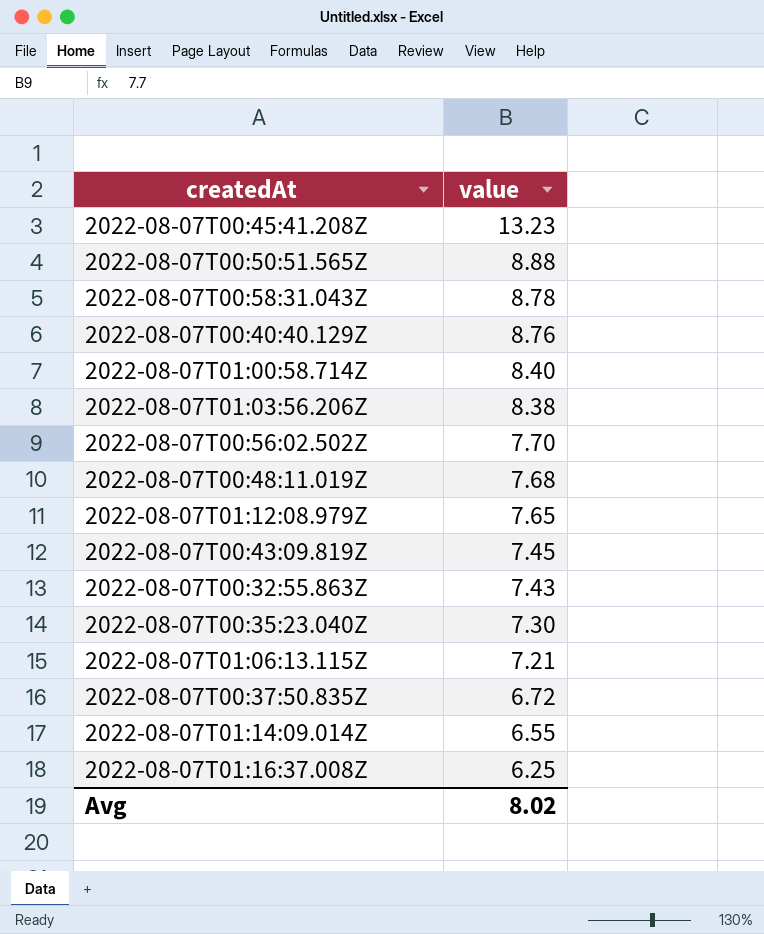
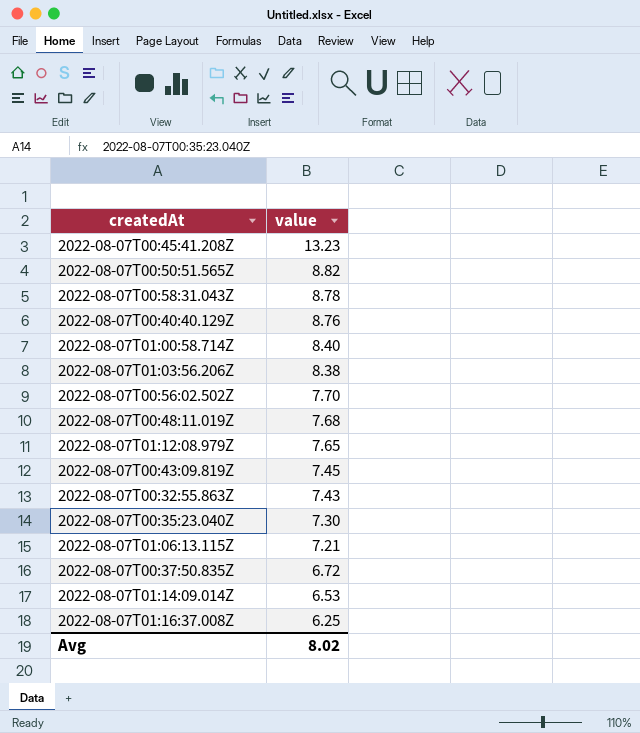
2022-08-07T00:50:51.565Z | value: 8.88 -> 8.82
2022-08-07T01:14:09.014Z | value: 6.55 -> 6.53

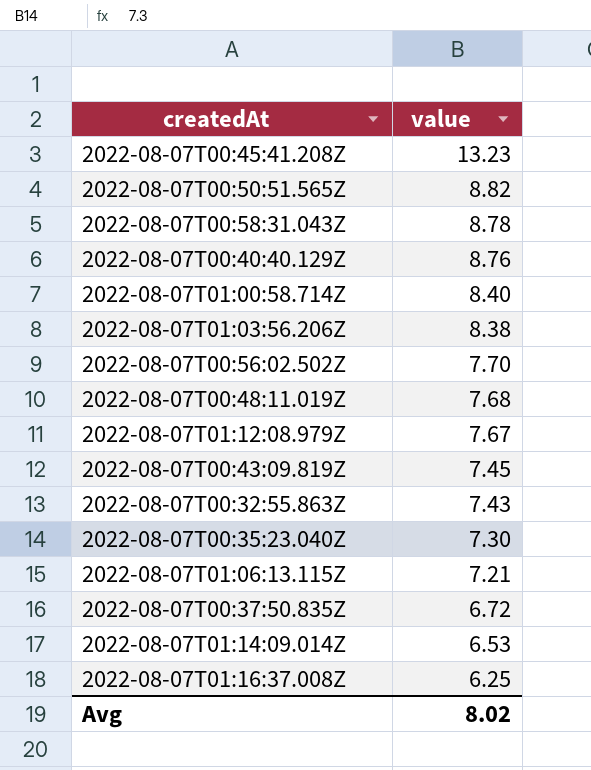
2022-08-07T01:12:08.979Z | value: 7.65 -> 7.67

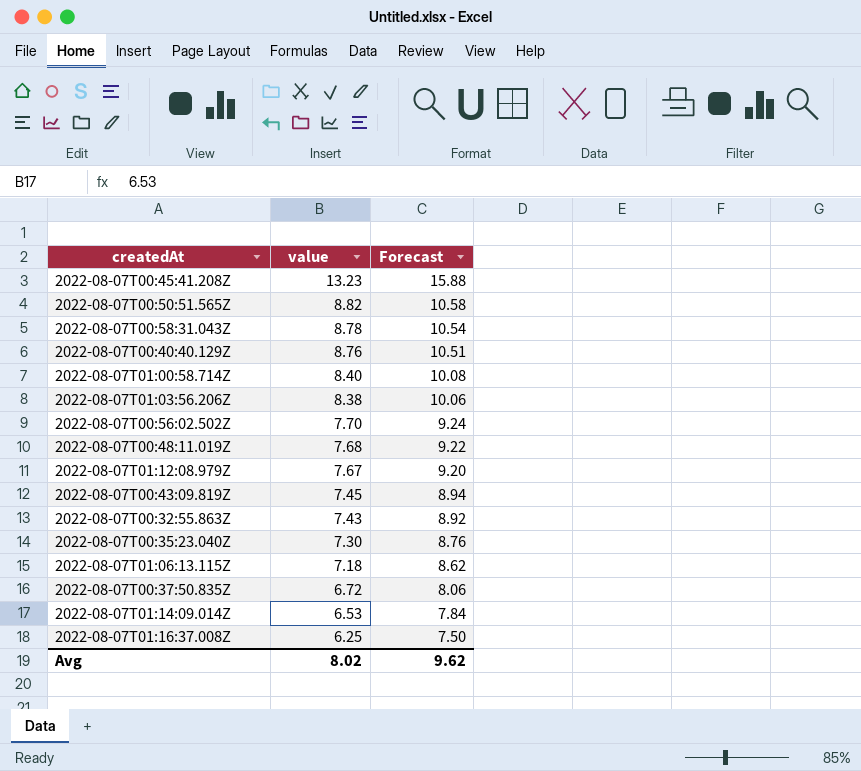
column Forecast | formula: none -> [value] * 1.2
2022-08-07T01:06:13.115Z | value: 7.21 -> 7.18

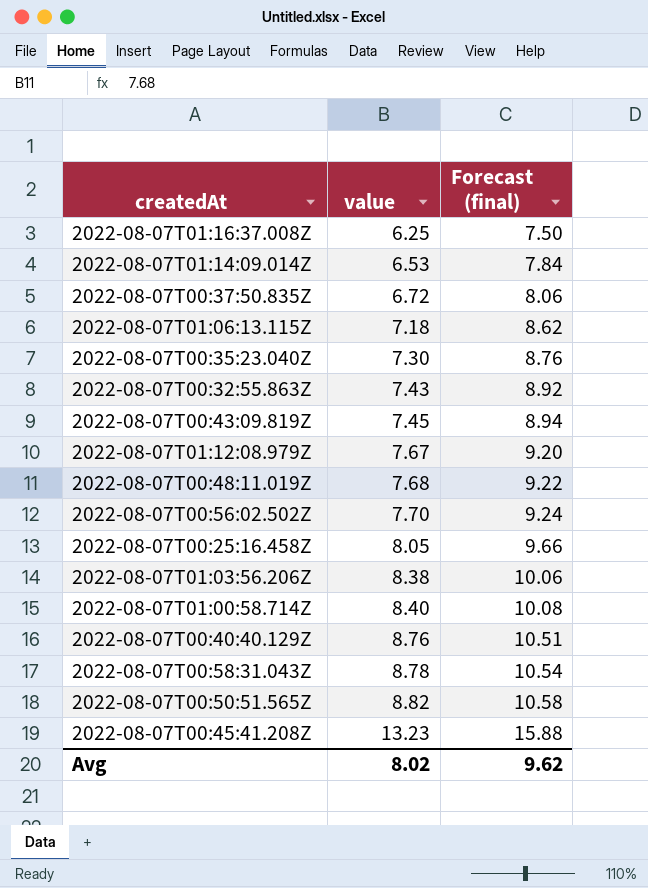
row order: value descending -> value ascending
column name: Forecast -> Forecast (final)
row 2022-08-07T00:25:16.458Z: none -> 8.05 | 9.66

